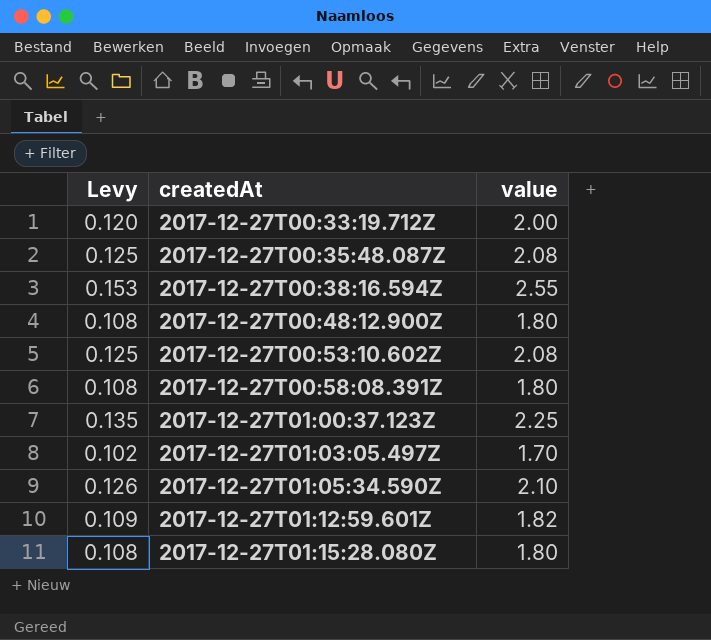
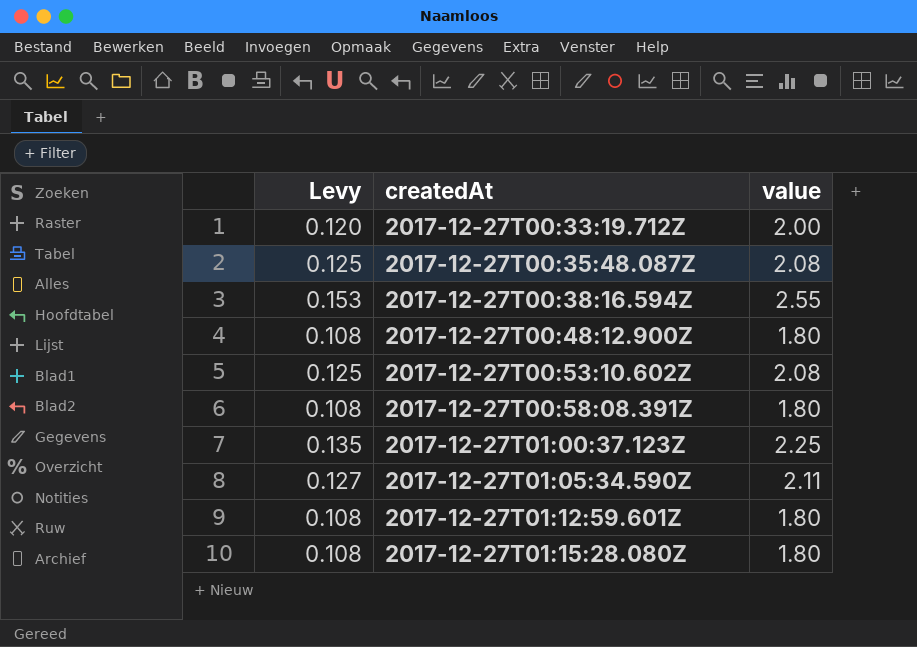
row 2017-12-27T01:03:05.497Z: 0.102 | 1.70 -> none
2017-12-27T01:05:34.590Z | Levy: 0.126 -> 0.127
2017-12-27T01:05:34.590Z | value: 2.10 -> 2.11
2017-12-27T01:12:59.601Z | Levy: 0.109 -> 0.108
2017-12-27T01:12:59.601Z | value: 1.82 -> 1.80

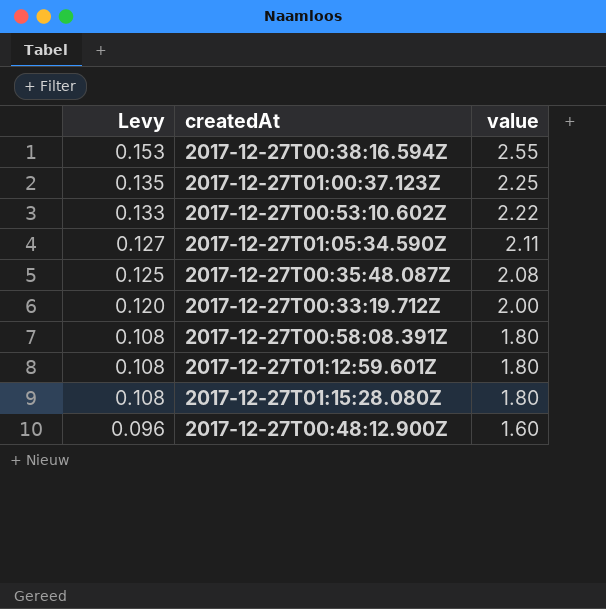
row order: createdAt ascending -> Levy descending
2017-12-27T00:53:10.602Z | Levy: 0.125 -> 0.133
2017-12-27T00:53:10.602Z | value: 2.08 -> 2.22
2017-12-27T00:48:12.900Z | Levy: 0.108 -> 0.096
2017-12-27T00:48:12.900Z | value: 1.80 -> 1.60

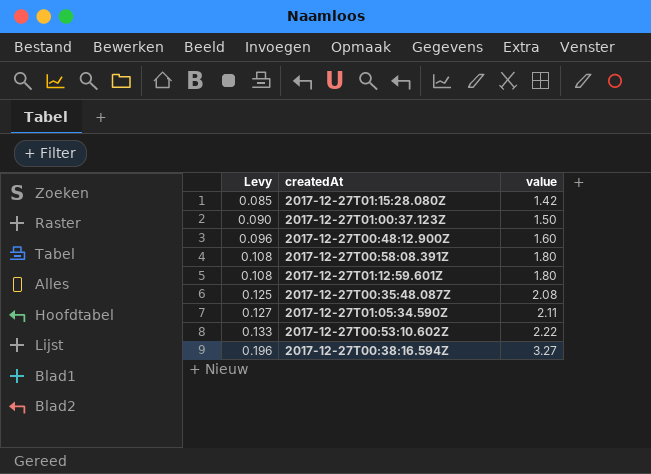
row order: Levy descending -> Levy ascending
row 2017-12-27T00:33:19.712Z: 0.120 | 2.00 -> none
2017-12-27T01:15:28.080Z | Levy: 0.108 -> 0.085
2017-12-27T01:15:28.080Z | value: 1.80 -> 1.42
2017-12-27T01:00:37.123Z | Levy: 0.135 -> 0.090
2017-12-27T01:00:37.123Z | value: 2.25 -> 1.50
2017-12-27T00:38:16.594Z | Levy: 0.153 -> 0.196
2017-12-27T00:38:16.594Z | value: 2.55 -> 3.27

